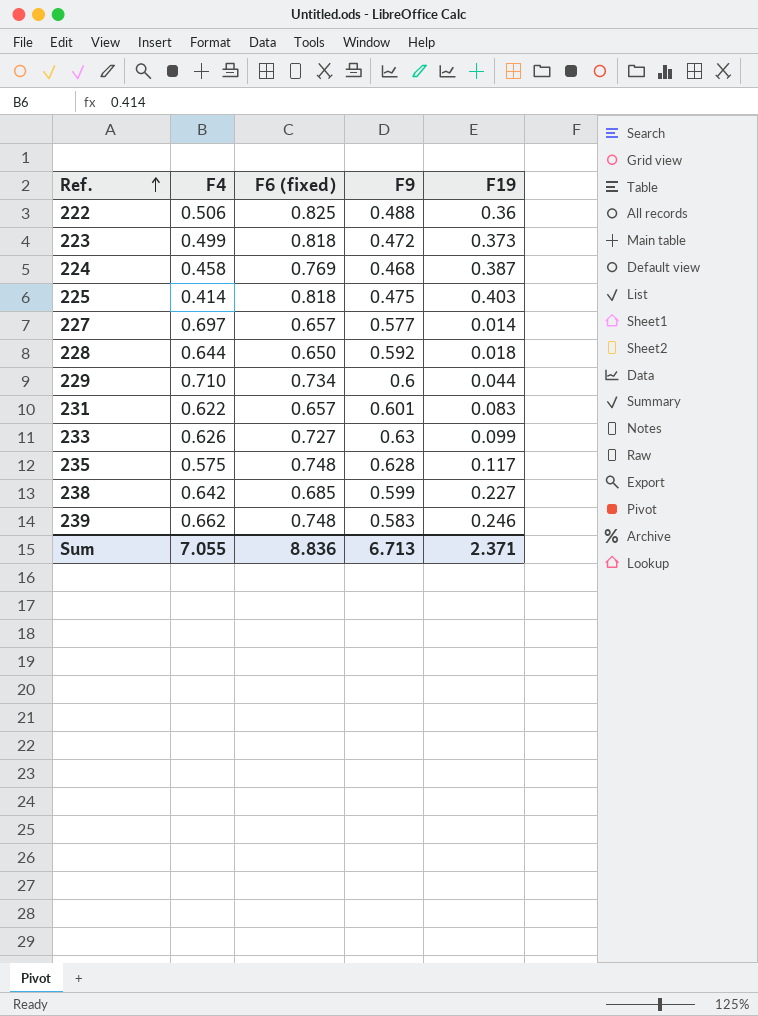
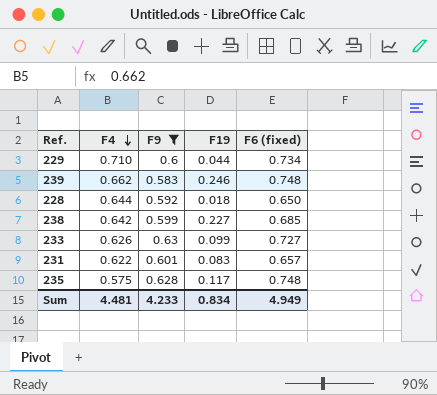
filter: none -> F9 >= 0.583
row order: Ref. ascending -> F4 descending
column F6 (fixed) | position: 3 -> 5
Sum | F4: 7.055 -> 4.481
Sum | F9: 6.713 -> 4.233
Sum | F19: 2.371 -> 0.834
Sum | F6 (fixed): 8.836 -> 4.949

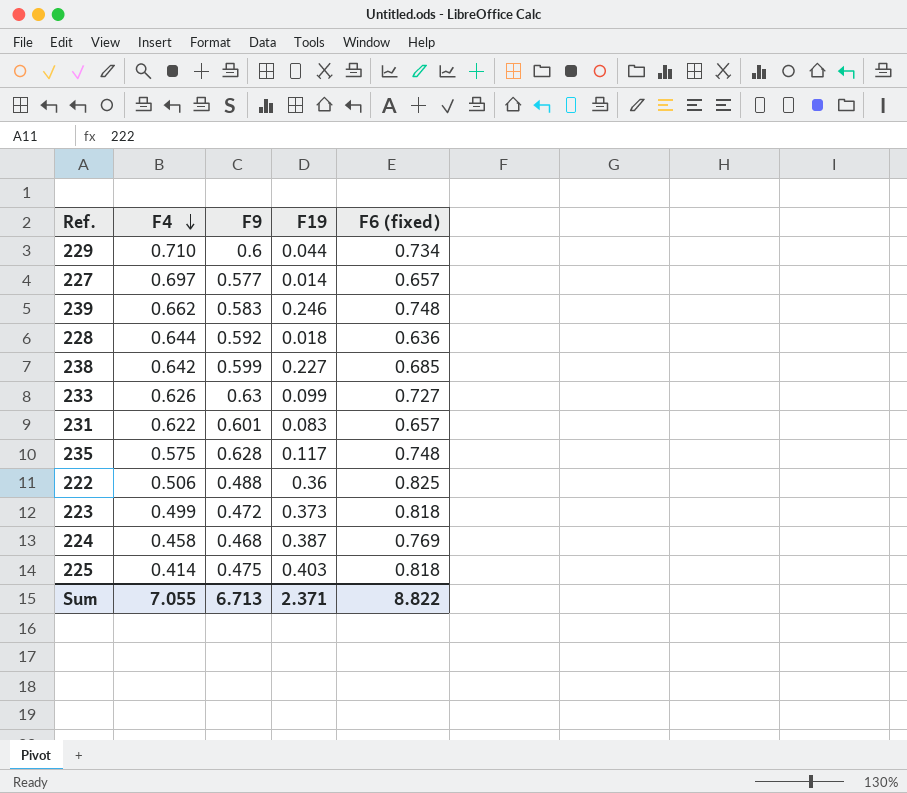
filter: F9 >= 0.583 -> none
228 | F6 (fixed): 0.650 -> 0.636
Sum | F4: 4.481 -> 7.055
Sum | F9: 4.233 -> 6.713
Sum | F19: 0.834 -> 2.371
Sum | F6 (fixed): 4.949 -> 8.822

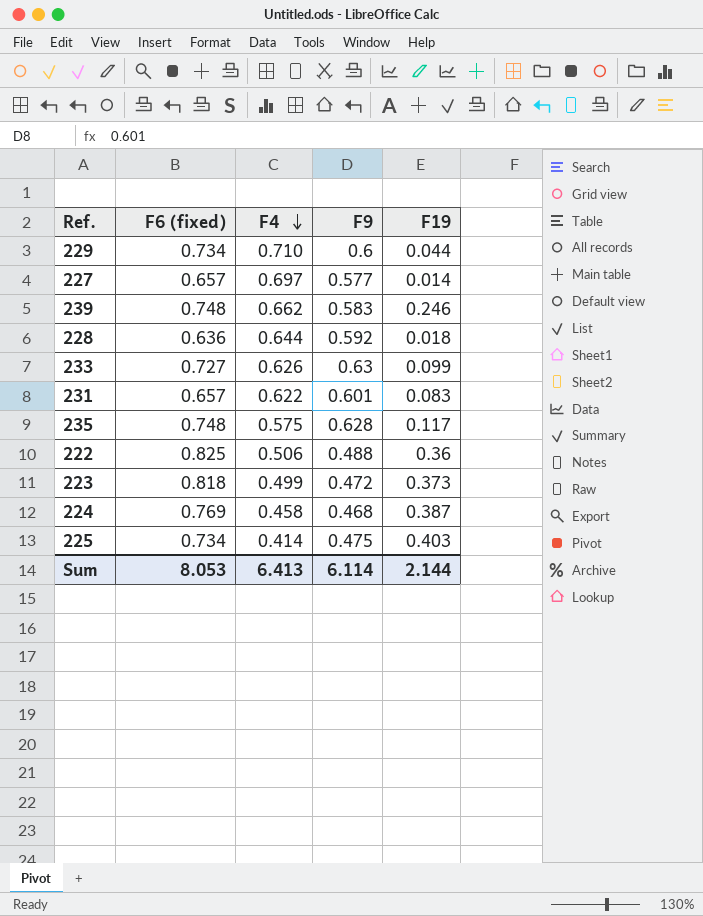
column F6 (fixed) | position: 5 -> 2
row 238: 0.642 | 0.599 | 0.227 | 0.685 -> none
225 | F6 (fixed): 0.818 -> 0.734
Sum | F6 (fixed): 8.822 -> 8.053
Sum | F4: 7.055 -> 6.413
Sum | F9: 6.713 -> 6.114
Sum | F19: 2.371 -> 2.144

